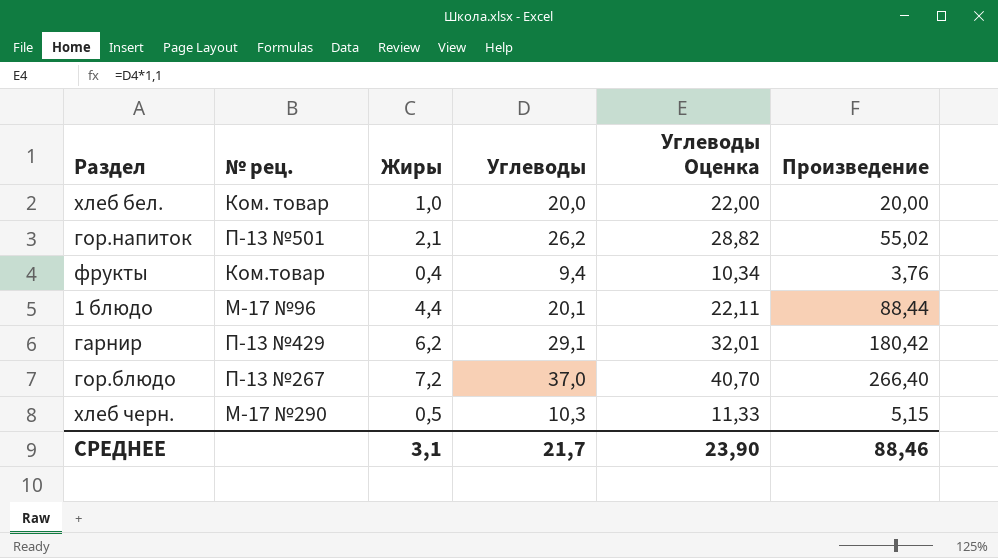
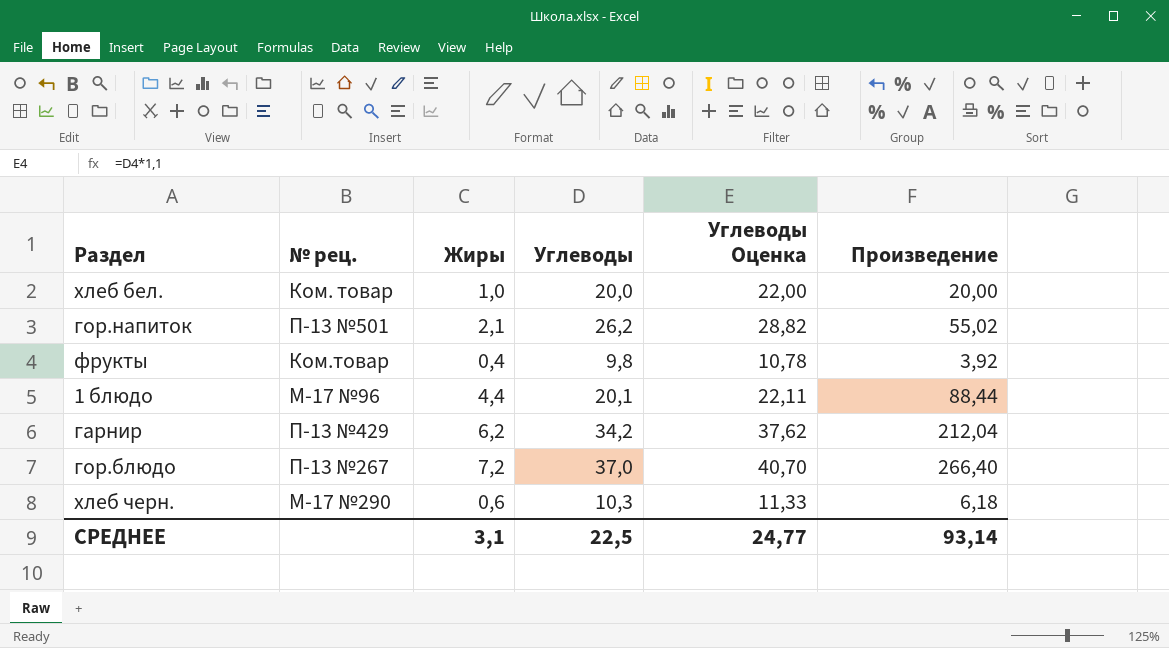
фрукты | Углеводы: 9,4 -> 9,8
фрукты | Углеводы Оценка: 10,34 -> 10,78
фрукты | Произведение: 3,76 -> 3,92
гарнир | Углеводы: 29,1 -> 34,2
гарнир | Углеводы Оценка: 32,01 -> 37,62
гарнир | Произведение: 180,42 -> 212,04
хлеб черн. | Жиры: 0,5 -> 0,6
хлеб черн. | Произведение: 5,15 -> 6,18
СРЕДНЕЕ | Углеводы: 21,7 -> 22,5
СРЕДНЕЕ | Углеводы Оценка: 23,90 -> 24,77
СРЕДНЕЕ | Произведение: 88,46 -> 93,14

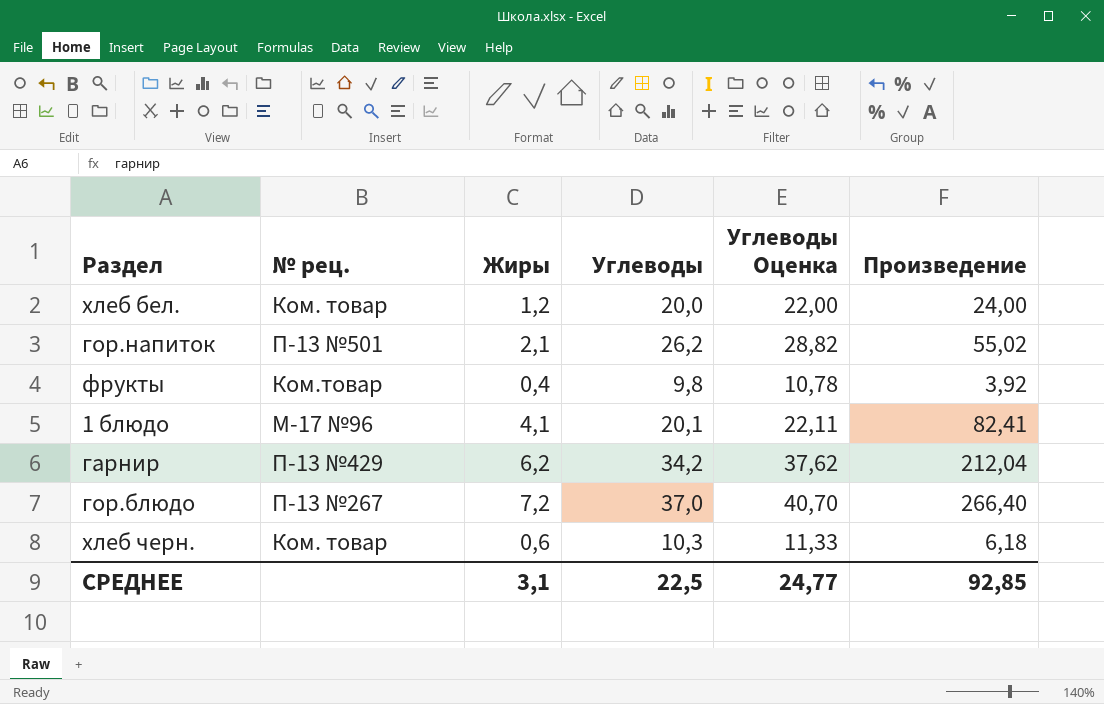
хлеб бел. | Жиры: 1,0 -> 1,2
хлеб бел. | Произведение: 20,00 -> 24,00
1 блюдо | Жиры: 4,4 -> 4,1
1 блюдо | Произведение: 88,44 -> 82,41
хлеб черн. | № рец.: М-17 №290 -> Ком. товар
СРЕДНЕЕ | Произведение: 93,14 -> 92,85

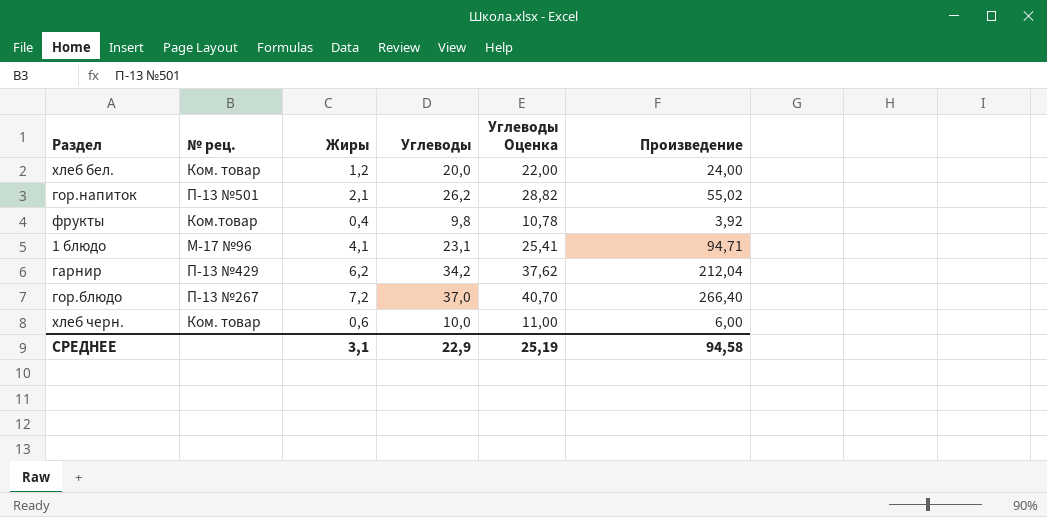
1 блюдо | Углеводы: 20,1 -> 23,1
1 блюдо | Углеводы Оценка: 22,11 -> 25,41
1 блюдо | Произведение: 82,41 -> 94,71
хлеб черн. | Углеводы: 10,3 -> 10,0
хлеб черн. | Углеводы Оценка: 11,33 -> 11,00
хлеб черн. | Произведение: 6,18 -> 6,00
СРЕДНЕЕ | Углеводы: 22,5 -> 22,9
СРЕДНЕЕ | Углеводы Оценка: 24,77 -> 25,19
СРЕДНЕЕ | Произведение: 92,85 -> 94,58

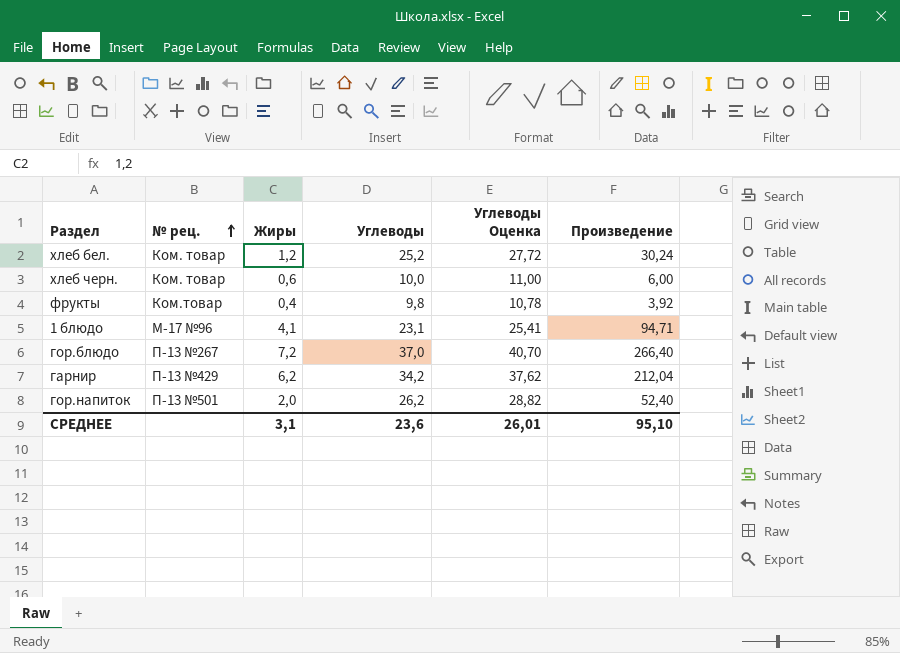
row order: none -> № рец. ascending
хлеб бел. | Углеводы: 20,0 -> 25,2
хлеб бел. | Углеводы Оценка: 22,00 -> 27,72
хлеб бел. | Произведение: 24,00 -> 30,24
гор.напиток | Жиры: 2,1 -> 2,0
гор.напиток | Произведение: 55,02 -> 52,40
СРЕДНЕЕ | Углеводы: 22,9 -> 23,6
СРЕДНЕЕ | Углеводы Оценка: 25,19 -> 26,01
СРЕДНЕЕ | Произведение: 94,58 -> 95,10

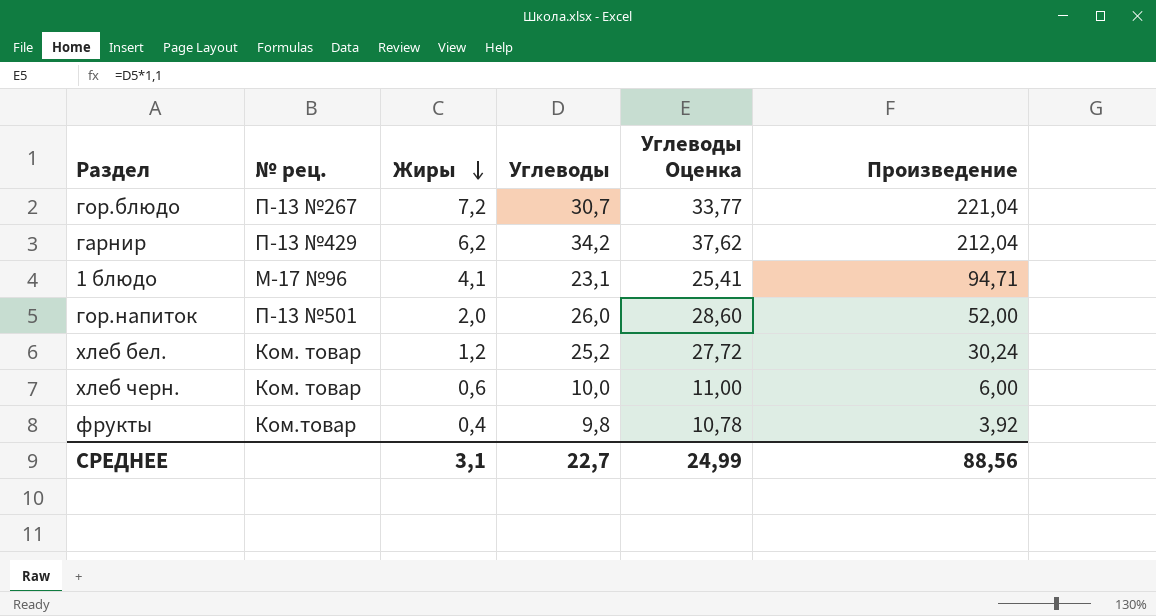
row order: № рец. ascending -> Жиры descending
гор.блюдо | Углеводы: 37,0 -> 30,7
гор.блюдо | Углеводы Оценка: 40,70 -> 33,77
гор.блюдо | Произведение: 266,40 -> 221,04
гор.напиток | Углеводы: 26,2 -> 26,0
гор.напиток | Углеводы Оценка: 28,82 -> 28,60
гор.напиток | Произведение: 52,40 -> 52,00
СРЕДНЕЕ | Углеводы: 23,6 -> 22,7
СРЕДНЕЕ | Углеводы Оценка: 26,01 -> 24,99
СРЕДНЕЕ | Произведение: 95,10 -> 88,56

